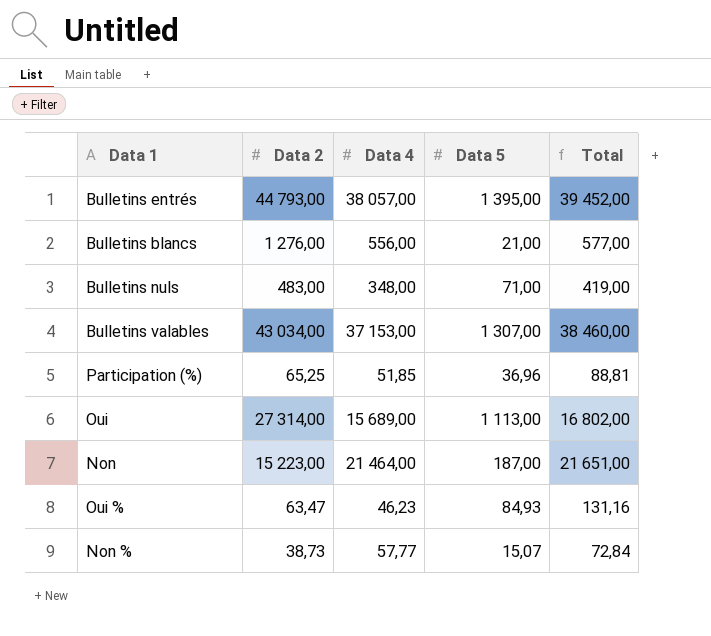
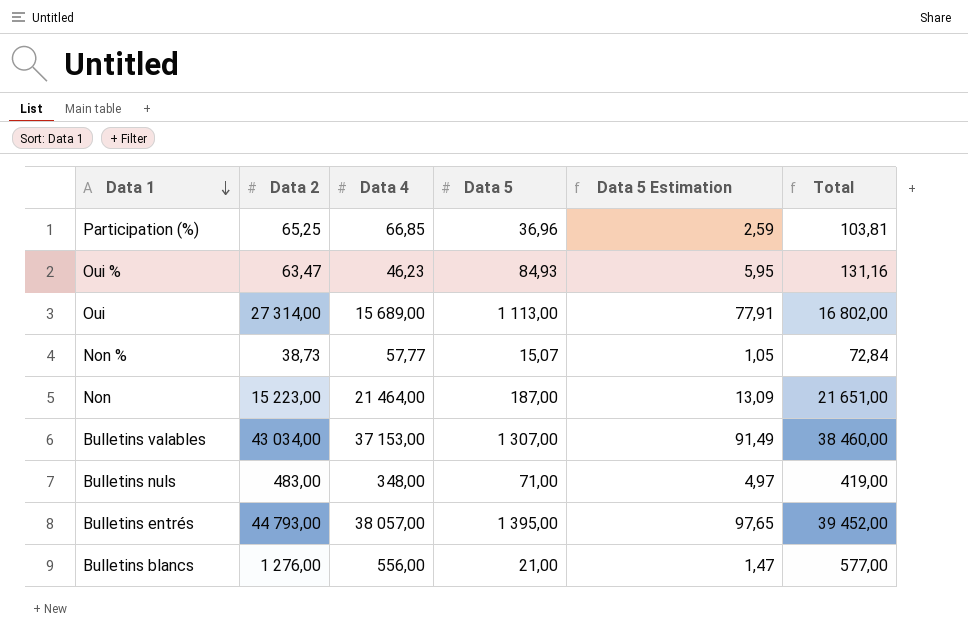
row order: none -> Data 1 descending
column Data 5 Estimation | formula: none -> [Data 5] * 0,07
Participation (%) | Data 4: 51,85 -> 66,85
Participation (%) | Total: 88,81 -> 103,81

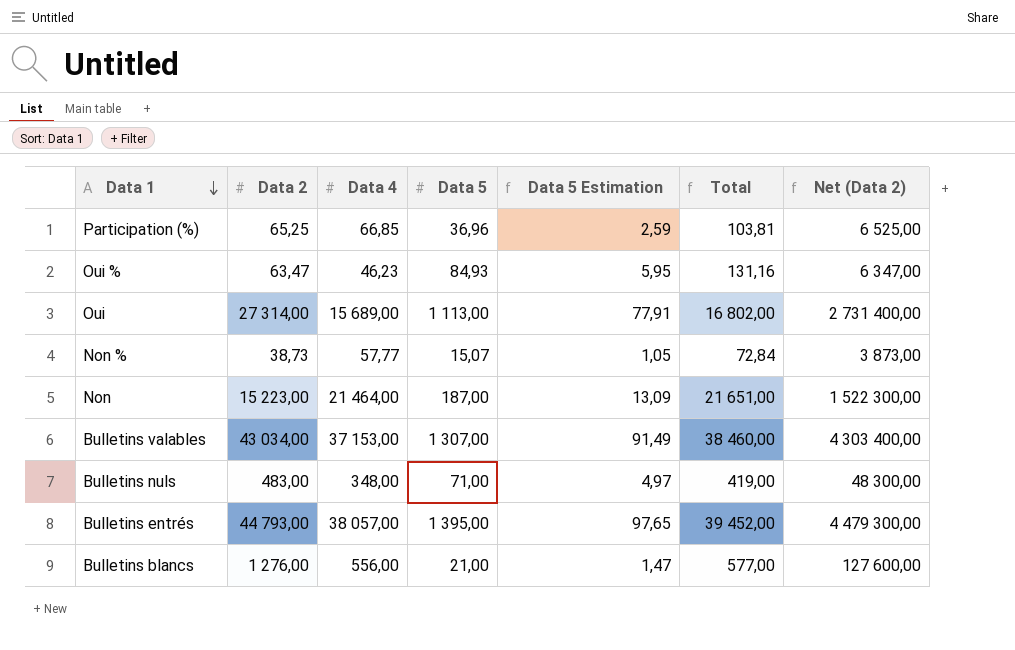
column Net (Data 2) | formula: none -> [Data 2] * 100

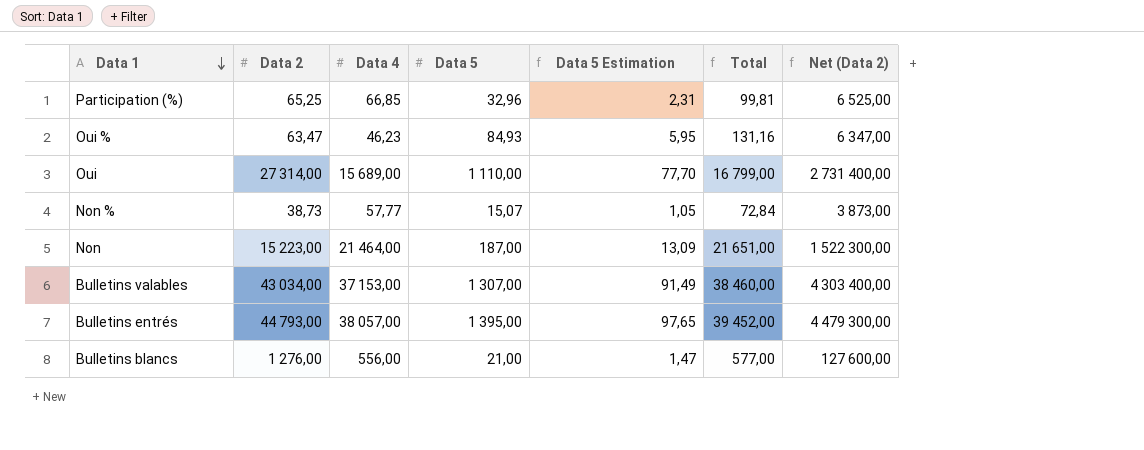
row Bulletins nuls: 483,00 | 348,00 | 71,00 | 4,97 | 419,00 | 48 300,00 -> none
Participation (%) | Data 5: 36,96 -> 32,96
Participation (%) | Data 5 Estimation: 2,59 -> 2,31
Participation (%) | Total: 103,81 -> 99,81
Oui | Data 5: 1 113,00 -> 1 110,00
Oui | Data 5 Estimation: 77,91 -> 77,70
Oui | Total: 16 802,00 -> 16 799,00

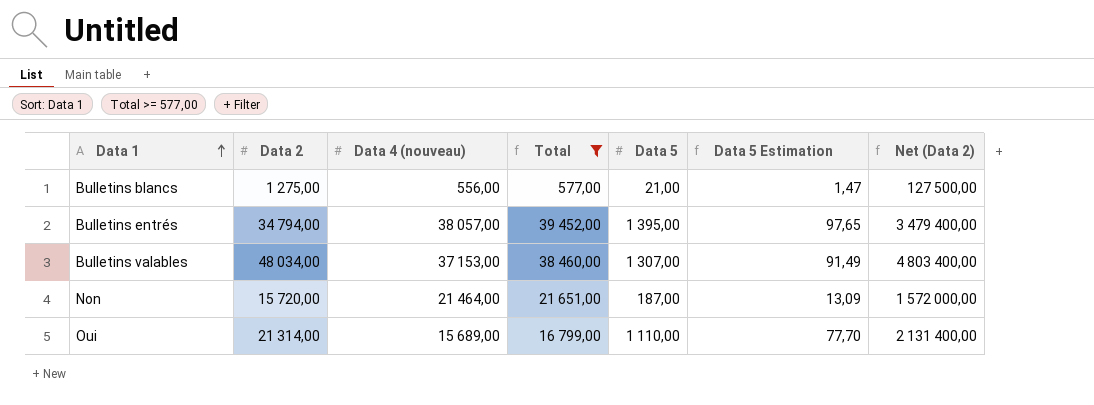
filter: none -> Total >= 577,00
row order: Data 1 descending -> Data 1 ascending
column name: Data 4 -> Data 4 (nouveau)
column Total | position: 6 -> 4
Bulletins blancs | Data 2: 1 276,00 -> 1 275,00
Bulletins blancs | Net (Data 2): 127 600,00 -> 127 500,00
Bulletins entrés | Data 2: 44 793,00 -> 34 794,00
Bulletins entrés | Net (Data 2): 4 479 300,00 -> 3 479 400,00
Bulletins valables | Data 2: 43 034,00 -> 48 034,00
Bulletins valables | Net (Data 2): 4 303 400,00 -> 4 803 400,00
Non | Data 2: 15 223,00 -> 15 720,00
Non | Net (Data 2): 1 522 300,00 -> 1 572 000,00
Oui | Data 2: 27 314,00 -> 21 314,00
Oui | Net (Data 2): 2 731 400,00 -> 2 131 400,00

